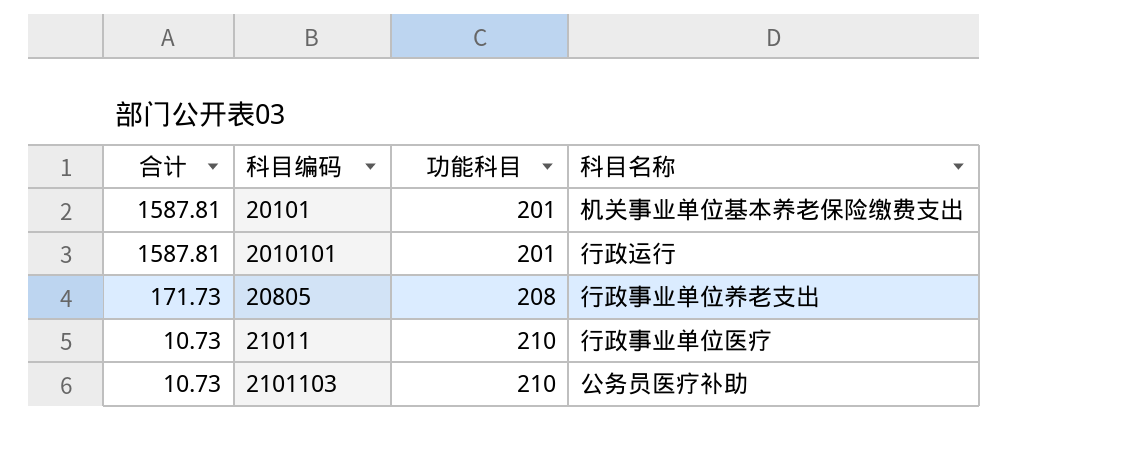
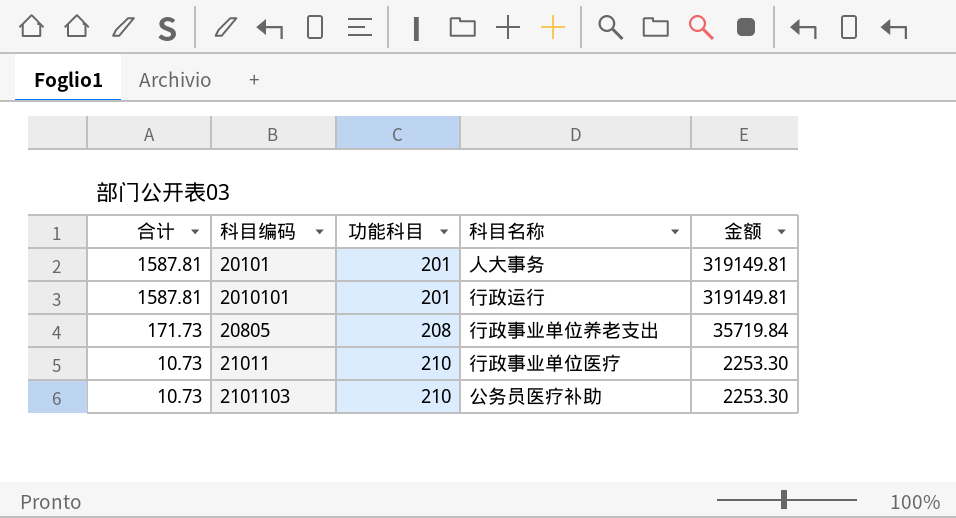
column 金额 | formula: none -> [合计] * [功能科目]
20101 | 科目名称: 机关事业单位基本养老保险缴费支出 -> 人大事务

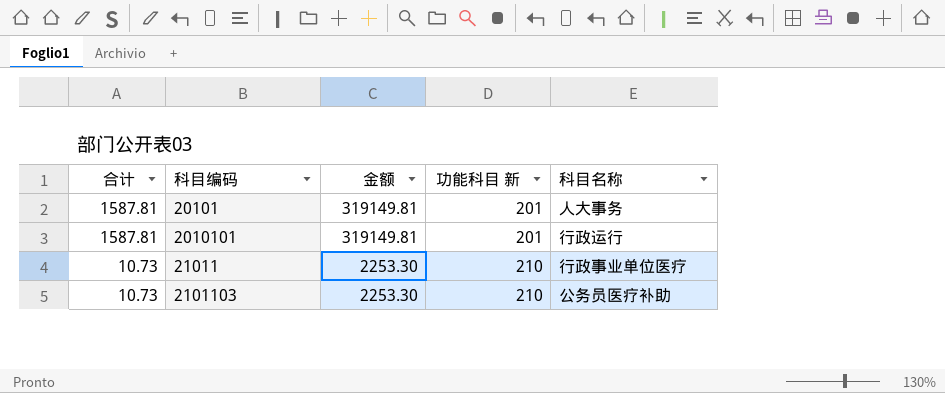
column 金额 | position: 5 -> 3
column name: 功能科目 -> 功能科目 新
row 20805: 171.73 | 208 | 行政事业单位养老支出 | 35719.84 -> none

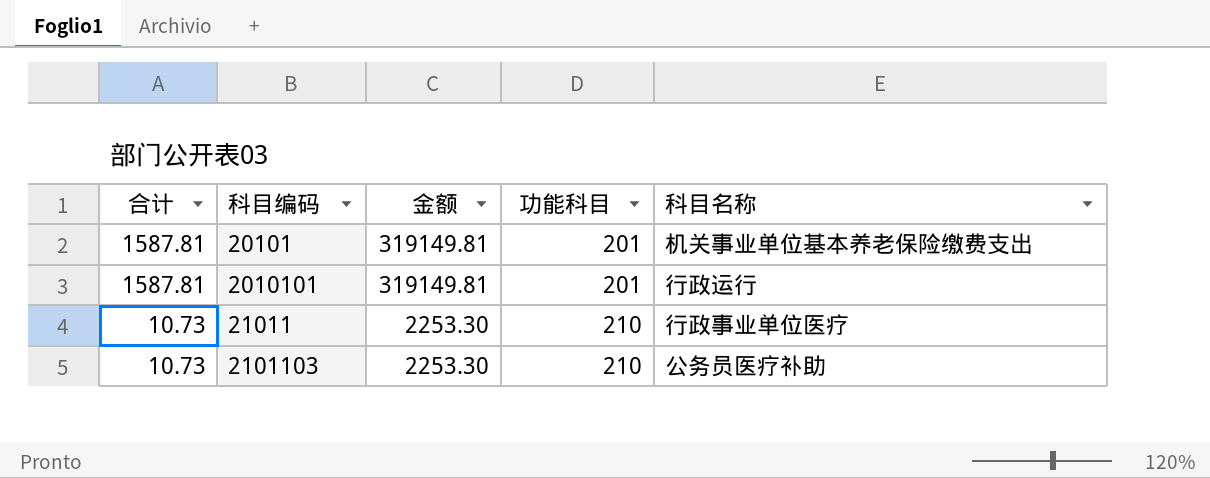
column name: 功能科目 新 -> 功能科目
20101 | 科目名称: 人大事务 -> 机关事业单位基本养老保险缴费支出

